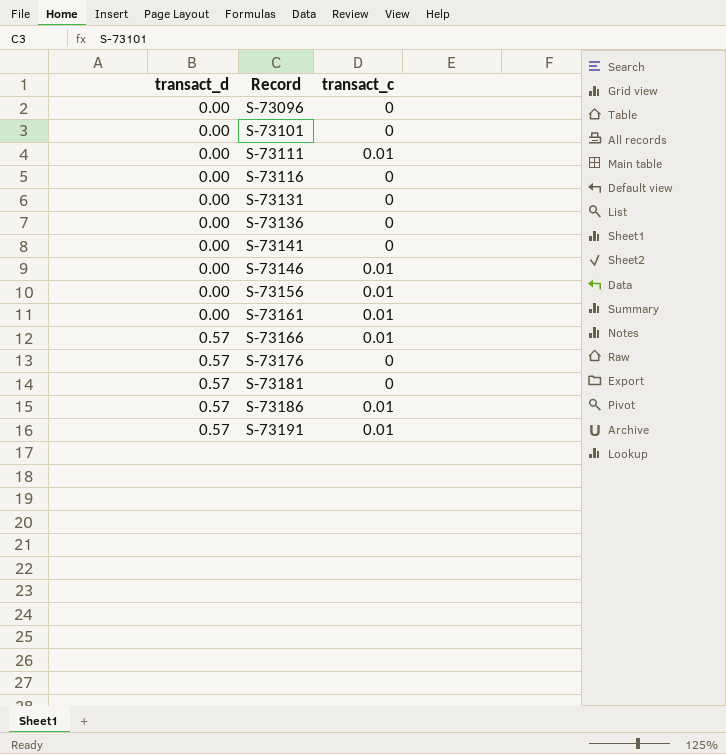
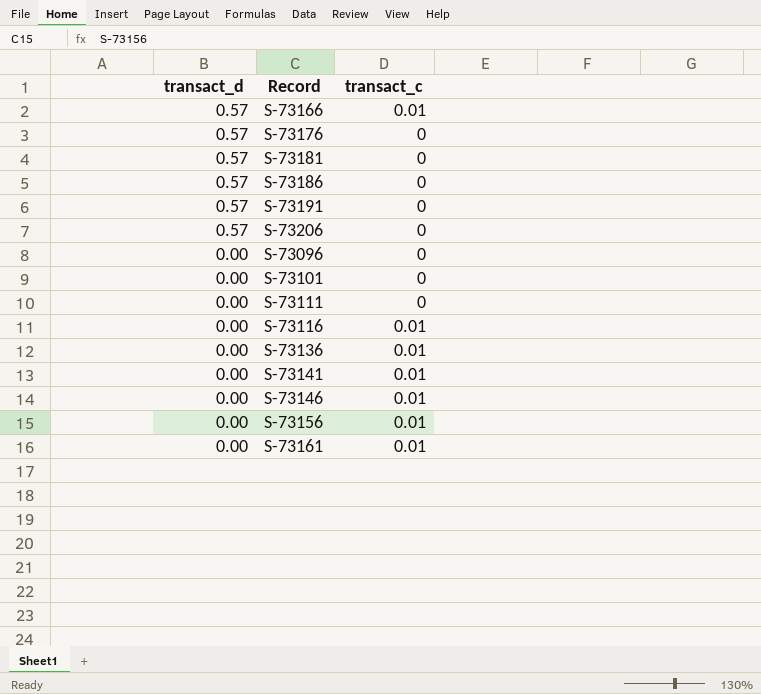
row order: transact_d ascending -> transact_d descending
row S-73131: 0.00 | 0 -> none
S-73186 | transact_c: 0.01 -> 0
S-73191 | transact_c: 0.01 -> 0
row S-73206: none -> 0.57 | 0
S-73111 | transact_c: 0.01 -> 0
S-73116 | transact_c: 0 -> 0.01
S-73136 | transact_c: 0 -> 0.01
S-73141 | transact_c: 0 -> 0.01

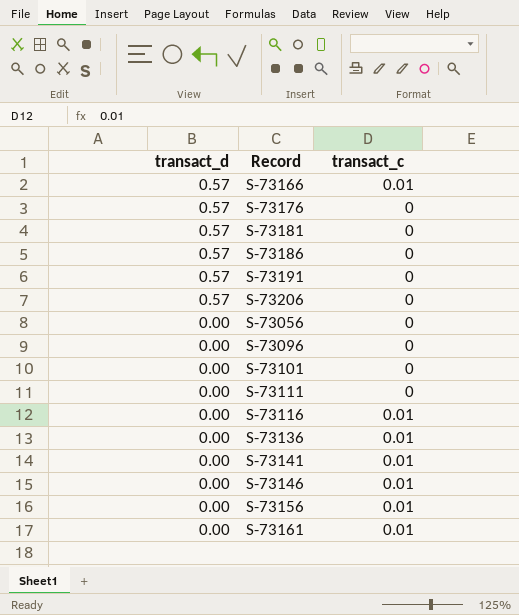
row S-73056: none -> 0.00 | 0

